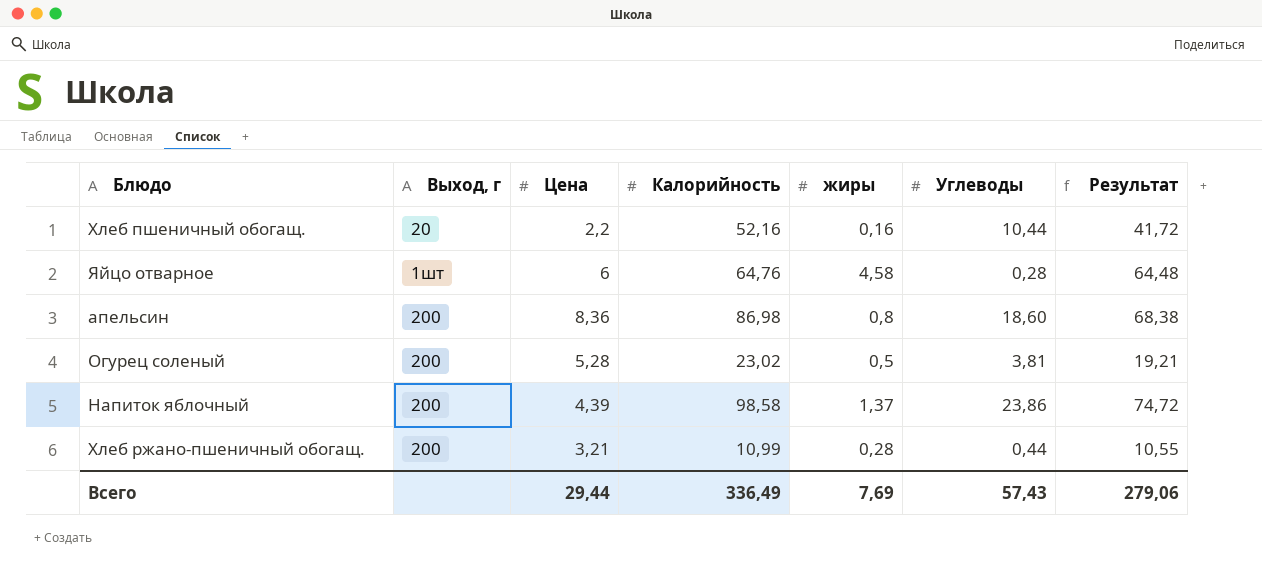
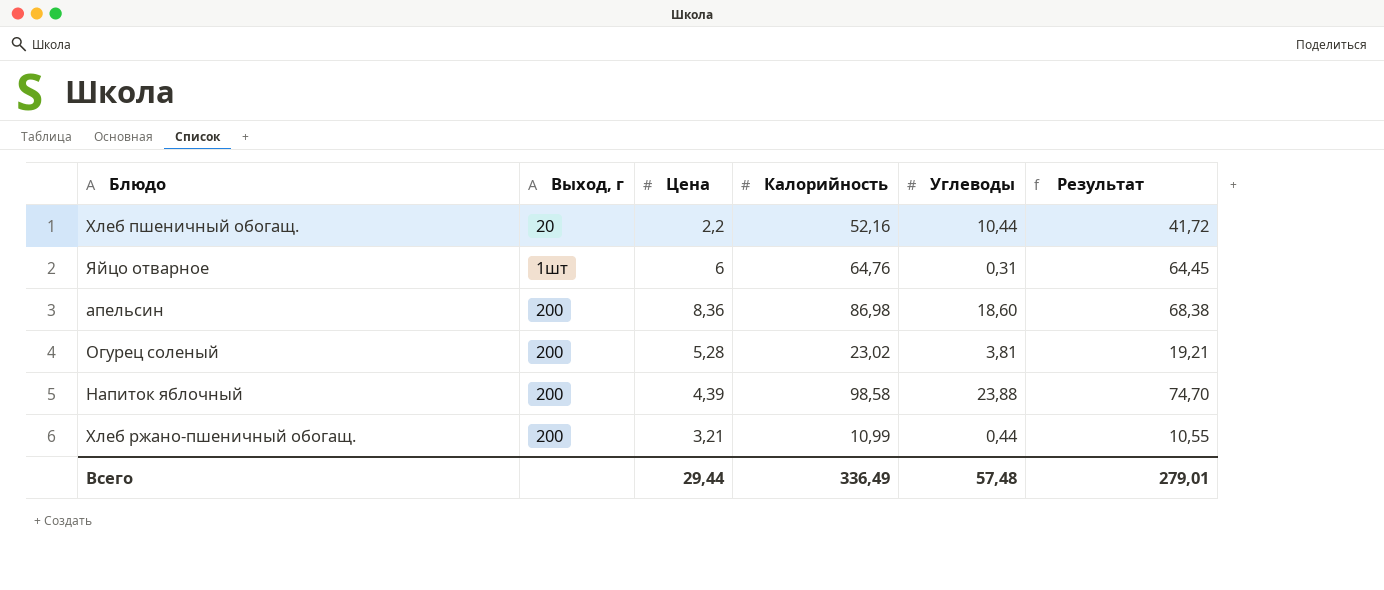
column жиры | position: 5 -> none
Яйцо отварное | Углеводы: 0,28 -> 0,31
Яйцо отварное | Результат: 64,48 -> 64,45
Напиток яблочный | Углеводы: 23,86 -> 23,88
Напиток яблочный | Результат: 74,72 -> 74,70
Всего | Углеводы: 57,43 -> 57,48
Всего | Результат: 279,06 -> 279,01

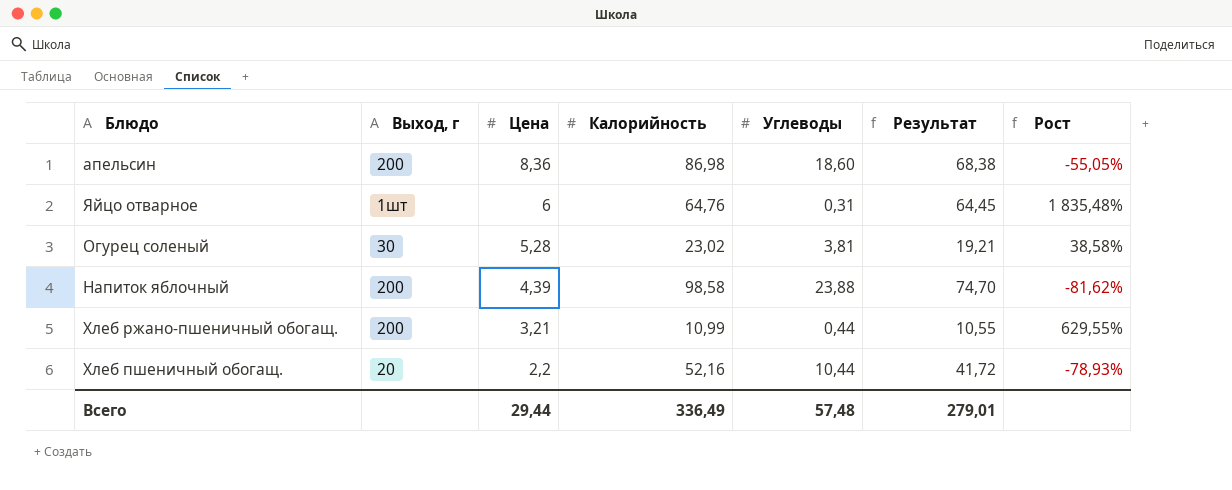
row order: none -> Цена descending
column Рост | formula: none -> ([Цена] - [Углеводы]) / [Углеводы]
Огурец соленый | Выход, г: 200 -> 30

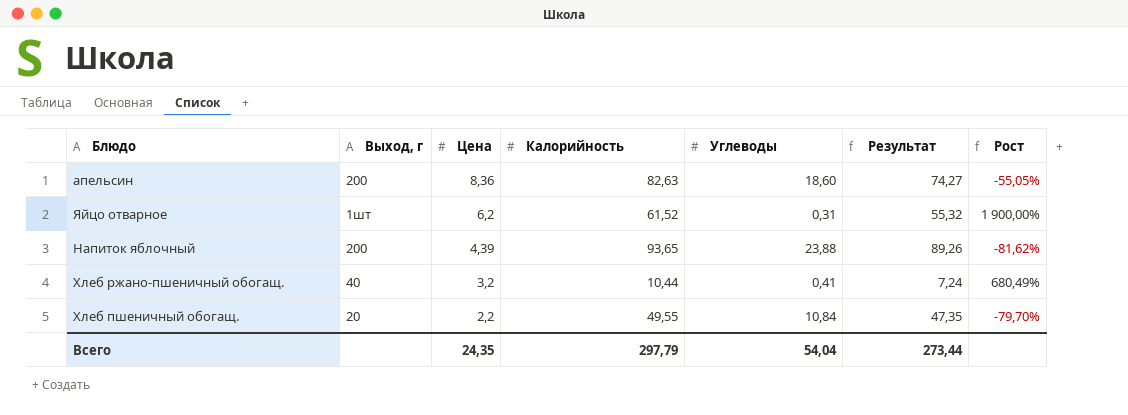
column Результат | formula: [Калорийность] - [Углеводы] -> [Калорийность] - [Цена]
row Огурец соленый: 30 | 5,28 | 23,02 | 3,81 | 19,21 | 38,58% -> none
апельсин | Калорийность: 86,98 -> 82,63
Яйцо отварное | Цена: 6 -> 6,2
Яйцо отварное | Калорийность: 64,76 -> 61,52
Яйцо отварное | Рост: 1 835,48% -> 1 900,00%
Напиток яблочный | Калорийность: 98,58 -> 93,65
Хлеб ржано-пшеничный обогащ. | Выход, г: 200 -> 40
Хлеб ржано-пшеничный обогащ. | Цена: 3,21 -> 3,2
Хлеб ржано-пшеничный обогащ. | Калорийность: 10,99 -> 10,44
Хлеб ржано-пшеничный обогащ. | Углеводы: 0,44 -> 0,41
Хлеб ржано-пшеничный обогащ. | Рост: 629,55% -> 680,49%
Хлеб пшеничный обогащ. | Калорийность: 52,16 -> 49,55
Хлеб пшеничный обогащ. | Углеводы: 10,44 -> 10,84
Хлеб пшеничный обогащ. | Рост: -78,93% -> -79,70%
Всего | Цена: 29,44 -> 24,35
Всего | Калорийность: 336,49 -> 297,79
Всего | Углеводы: 57,48 -> 54,04
Всего | Результат: 279,01 -> 273,44

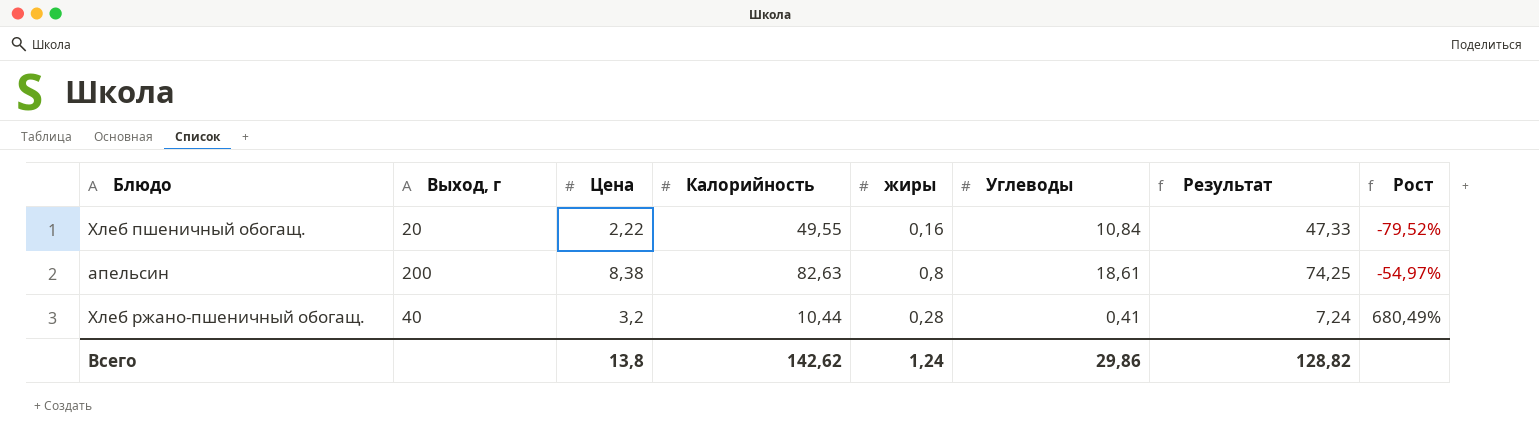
row order: Цена descending -> Рост ascending
column жиры | position: none -> 5
row Яйцо отварное: 1шт | 6,2 | 61,52 | 0,31 | 55,32 | 1 900,00% -> none
row Напиток яблочный: 200 | 4,39 | 93,65 | 23,88 | 89,26 | -81,62% -> none
Хлеб пшеничный обогащ. | Цена: 2,2 -> 2,22
Хлеб пшеничный обогащ. | Результат: 47,35 -> 47,33
Хлеб пшеничный обогащ. | Рост: -79,70% -> -79,52%
апельсин | Цена: 8,36 -> 8,38
апельсин | Углеводы: 18,60 -> 18,61
апельсин | Результат: 74,27 -> 74,25
апельсин | Рост: -55,05% -> -54,97%
Всего | Цена: 24,35 -> 13,8
Всего | Калорийность: 297,79 -> 142,62
Всего | Углеводы: 54,04 -> 29,86
Всего | Результат: 273,44 -> 128,82

